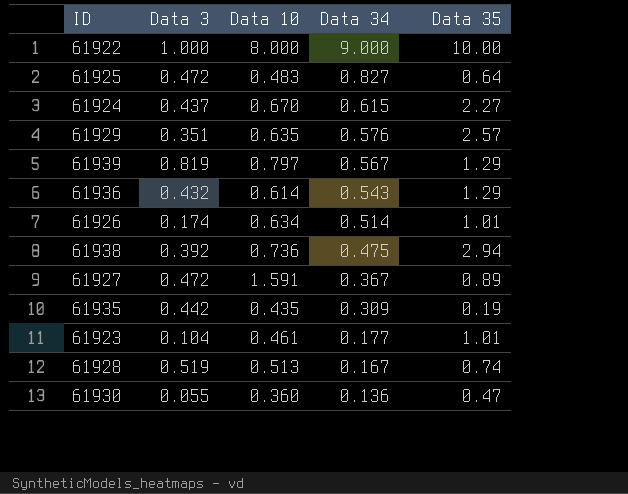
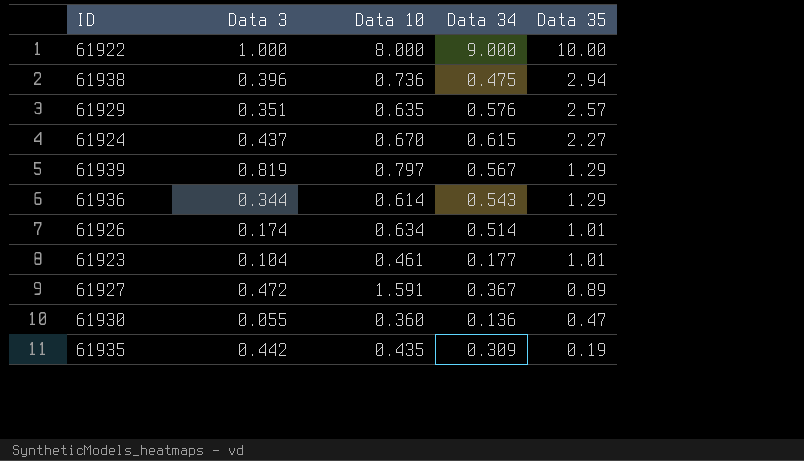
row order: Data 34 descending -> Data 35 descending
row 61925: 0.472 | 0.483 | 0.827 | 0.64 -> none
row 61928: 0.519 | 0.513 | 0.167 | 0.74 -> none
61938 | Data 3: 0.392 -> 0.396
61936 | Data 3: 0.432 -> 0.344

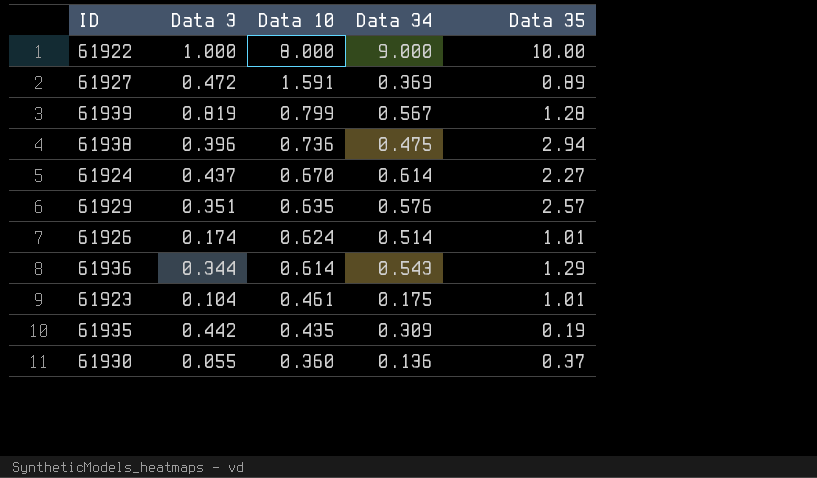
row order: Data 35 descending -> Data 10 descending
61927 | Data 34: 0.367 -> 0.369
61939 | Data 10: 0.797 -> 0.799
61939 | Data 35: 1.29 -> 1.28
61924 | Data 34: 0.615 -> 0.614
61926 | Data 10: 0.634 -> 0.624
61923 | Data 34: 0.177 -> 0.175
61930 | Data 35: 0.47 -> 0.37

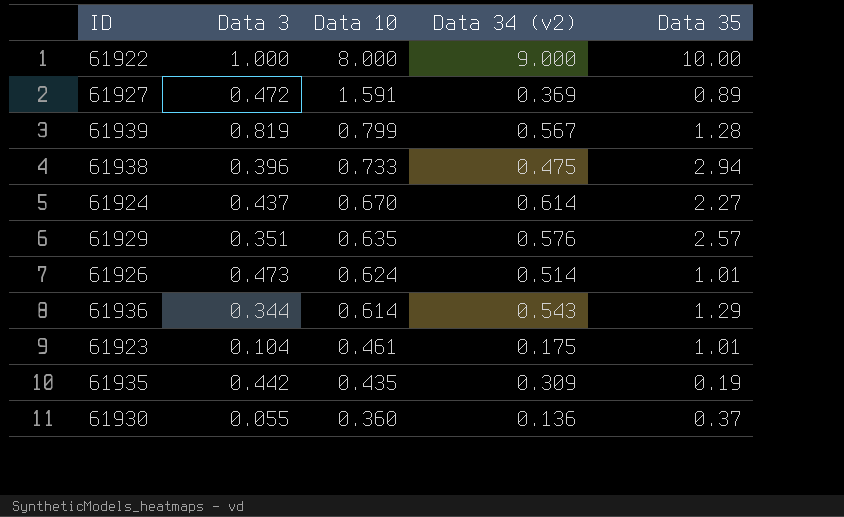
column name: Data 34 -> Data 34 (v2)
61938 | Data 10: 0.736 -> 0.733
61926 | Data 3: 0.174 -> 0.473

